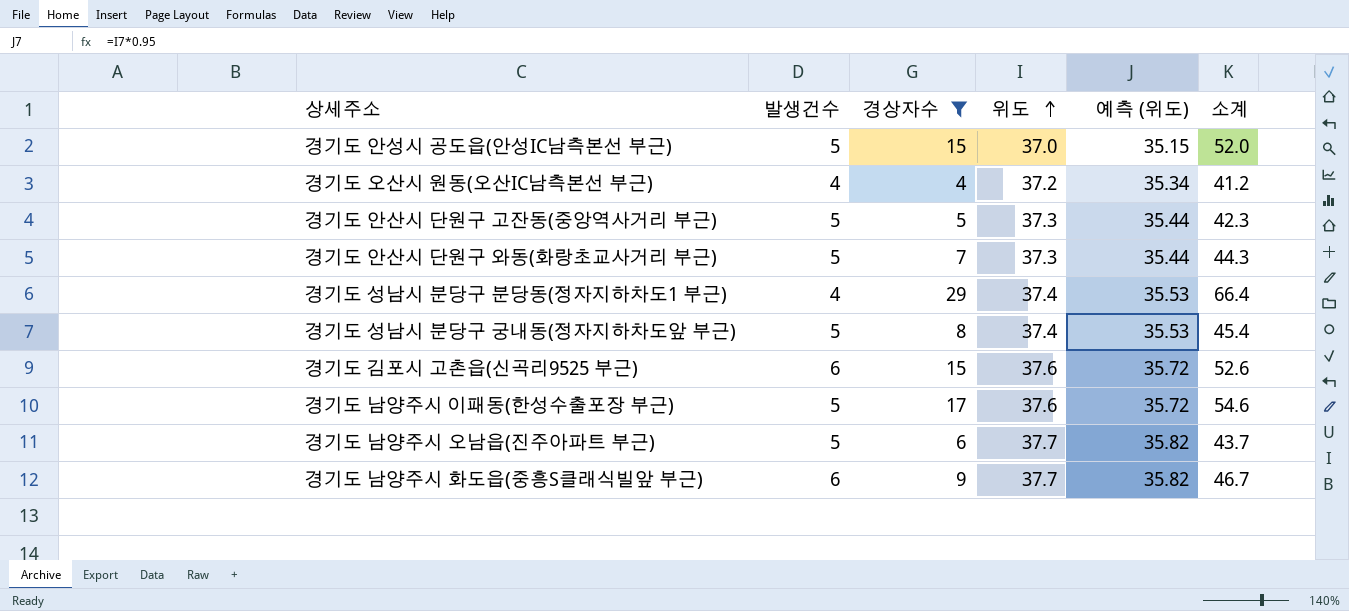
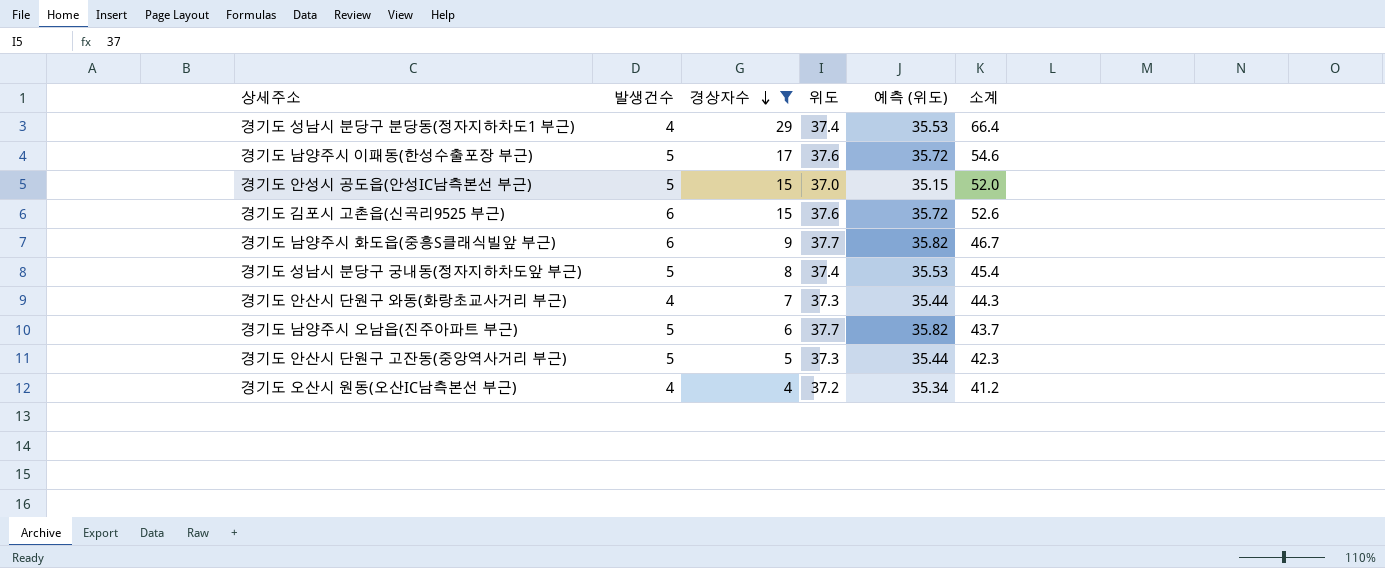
row order: 위도 ascending -> 경상자수 descending
경기도 안산시 단원구 와동(화랑초교사거리 부근) | 발생건수: 5 -> 4

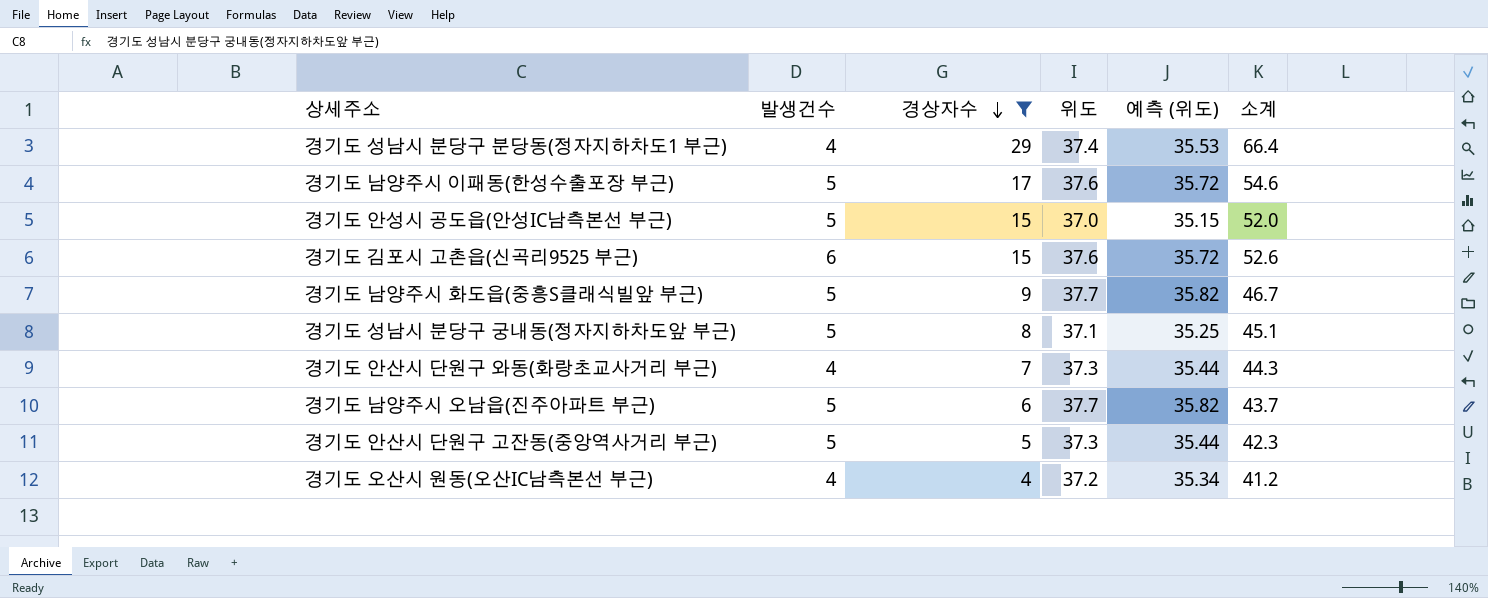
경기도 남양주시 화도읍(중흥S클래식빌앞 부근) | 발생건수: 6 -> 5
경기도 성남시 분당구 궁내동(정자지하차도앞 부근) | 위도: 37.4 -> 37.1
경기도 성남시 분당구 궁내동(정자지하차도앞 부근) | 예측 (위도): 35.53 -> 35.25
경기도 성남시 분당구 궁내동(정자지하차도앞 부근) | 소계: 45.4 -> 45.1

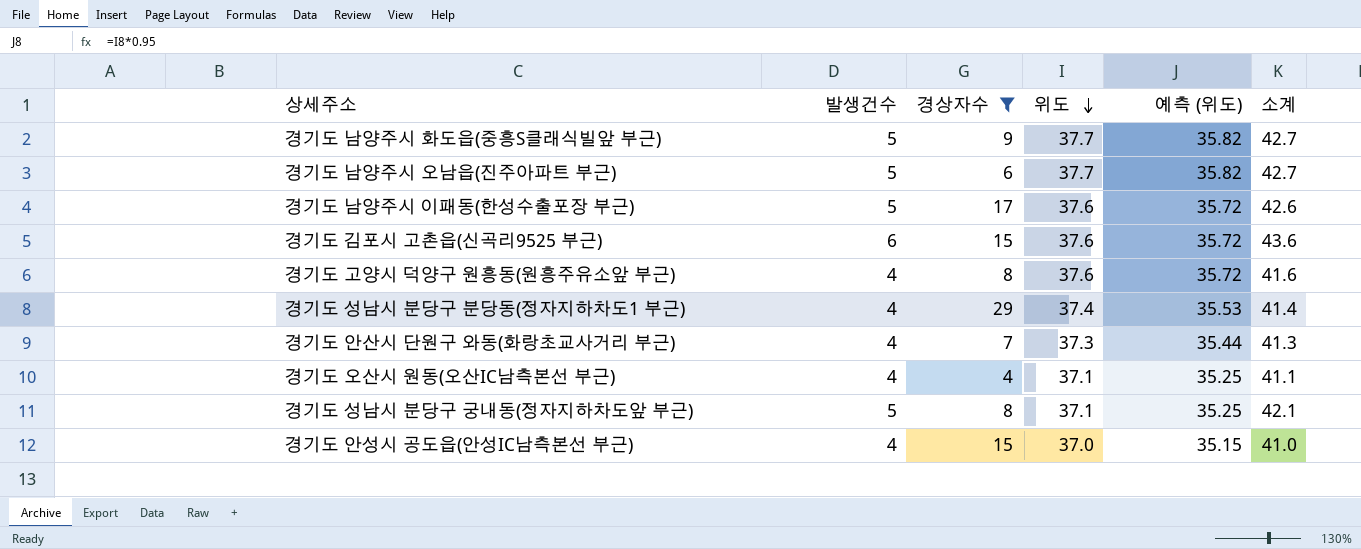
row order: 경상자수 descending -> 위도 descending
column 소계 | formula: [경상자수] + [위도] -> [발생건수] + [위도]
row 경기도 안산시 단원구 고잔동(중앙역사거리 부근): 5 | 5 | 37.3 | 35.44 | 42.3 -> none
row 경기도 고양시 덕양구 원흥동(원흥주유소앞 부근): none -> 4 | 8 | 37.6 | 35.72 | 41.6
경기도 오산시 원동(오산IC남측본선 부근) | 위도: 37.2 -> 37.1
경기도 오산시 원동(오산IC남측본선 부근) | 예측 (위도): 35.34 -> 35.25
경기도 안성시 공도읍(안성IC남측본선 부근) | 발생건수: 5 -> 4

